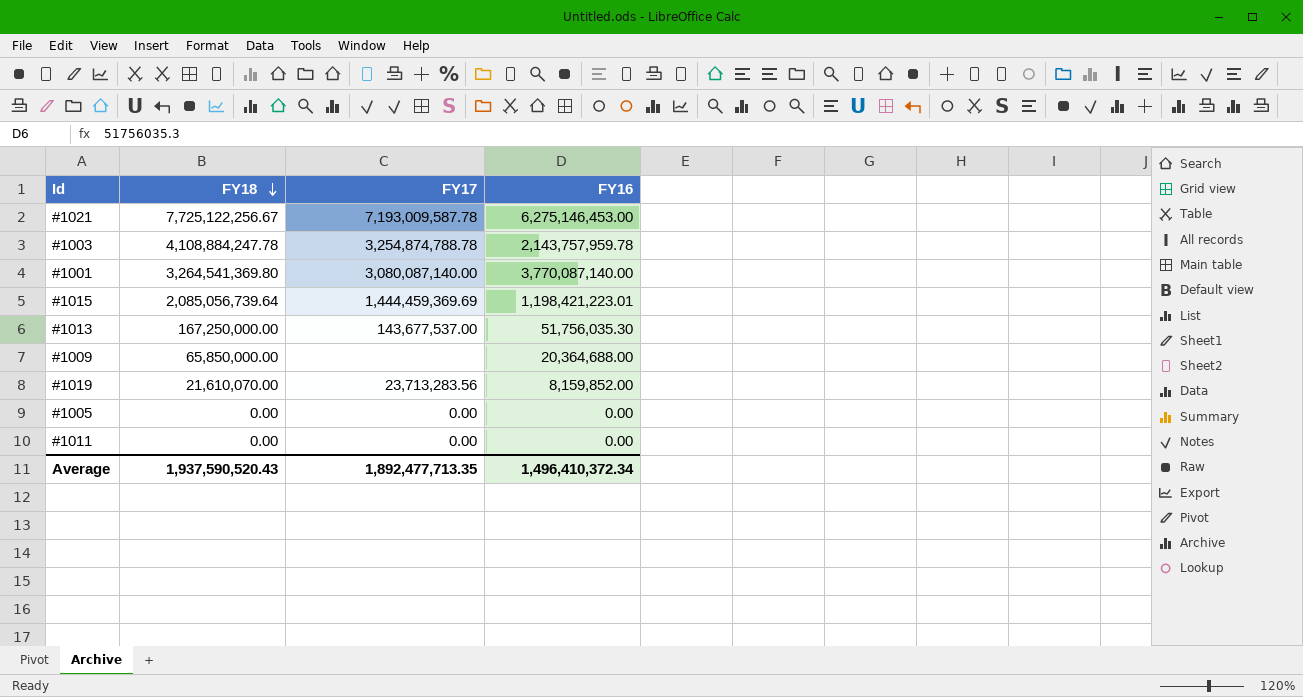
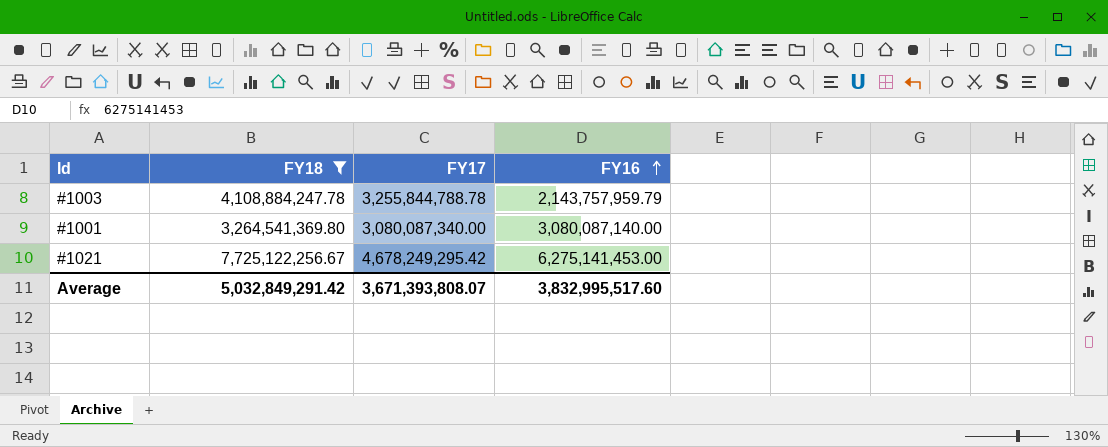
filter: none -> FY18 >= 3,264,541,369.80
row order: FY18 descending -> FY16 ascending
#1003 | FY17: 3,254,874,788.78 -> 3,255,844,788.78
#1003 | FY16: 2,143,757,959.78 -> 2,143,757,959.79
#1001 | FY17: 3,080,087,140.00 -> 3,080,087,340.00
#1001 | FY16: 3,770,087,140.00 -> 3,080,087,140.00
#1021 | FY17: 7,193,009,587.78 -> 4,678,249,295.42
#1021 | FY16: 6,275,146,453.00 -> 6,275,141,453.00
Average | FY18: 1,937,590,520.43 -> 5,032,849,291.42
Average | FY17: 1,892,477,713.35 -> 3,671,393,808.07
Average | FY16: 1,496,410,372.34 -> 3,832,995,517.60

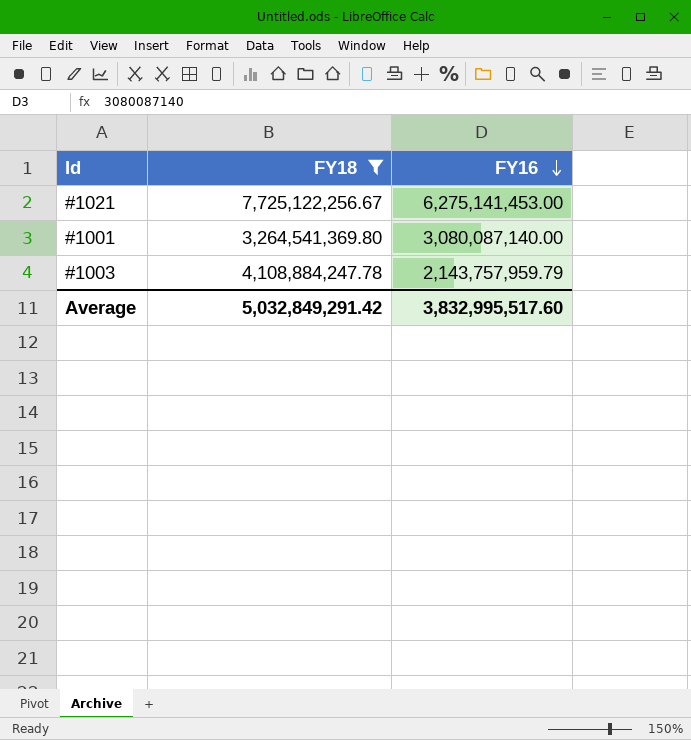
row order: FY16 ascending -> FY16 descending
column FY17 | position: 3 -> none

